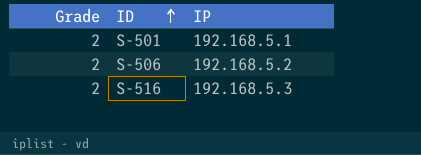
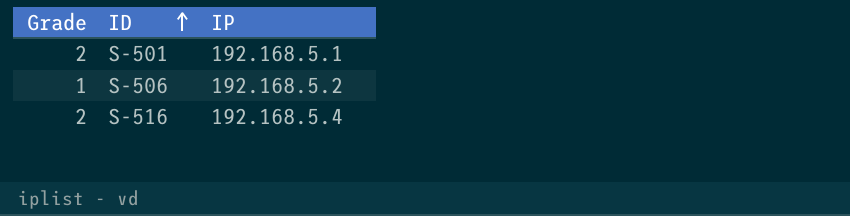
S-506 | Grade: 2 -> 1
S-516 | IP: 192.168.5.3 -> 192.168.5.4

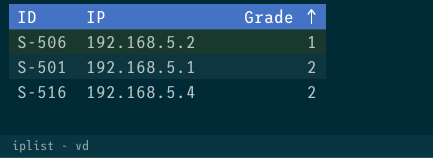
row order: ID ascending -> Grade ascending
column Grade | position: 1 -> 3

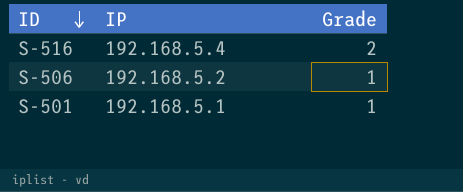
row order: Grade ascending -> ID descending
S-501 | Grade: 2 -> 1

